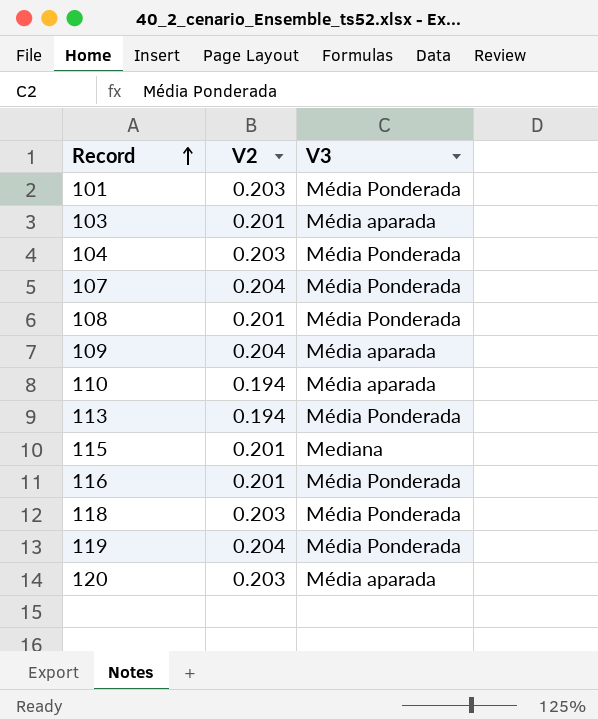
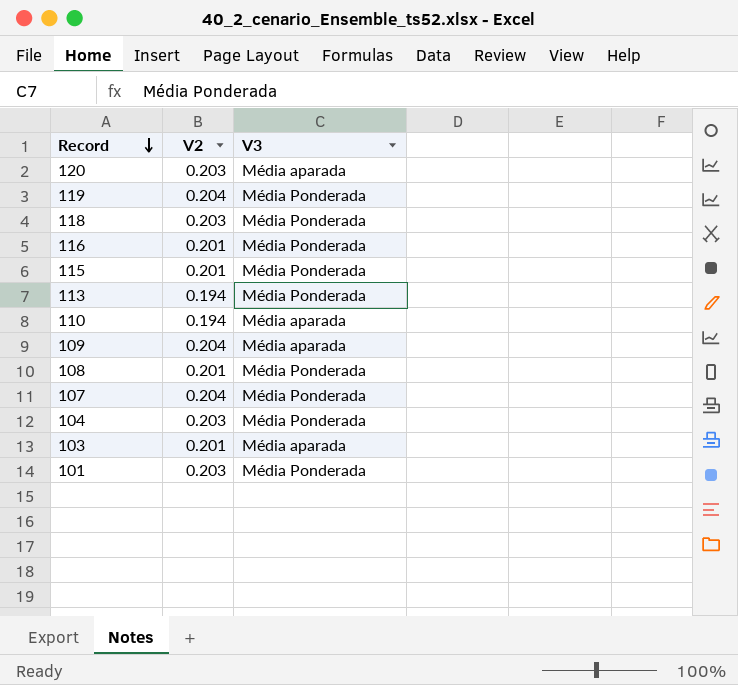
row order: Record ascending -> Record descending
115 | V3: Mediana -> Média Ponderada

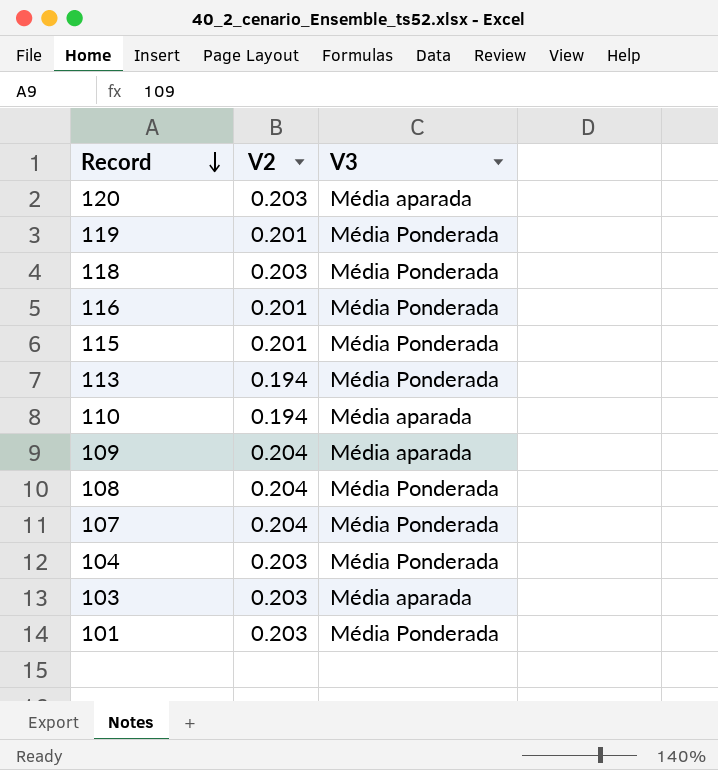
119 | V2: 0.204 -> 0.201
108 | V2: 0.201 -> 0.204
103 | V2: 0.201 -> 0.203

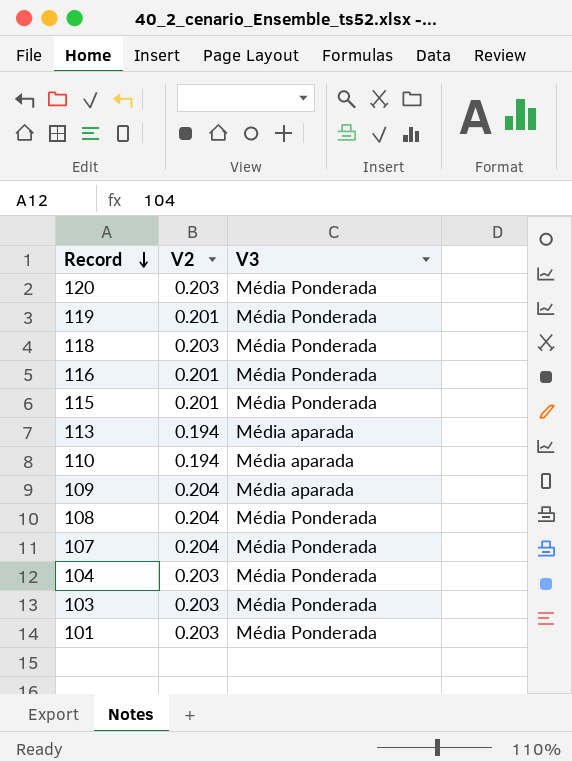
120 | V3: Média aparada -> Média Ponderada
113 | V3: Média Ponderada -> Média aparada
103 | V3: Média aparada -> Média Ponderada

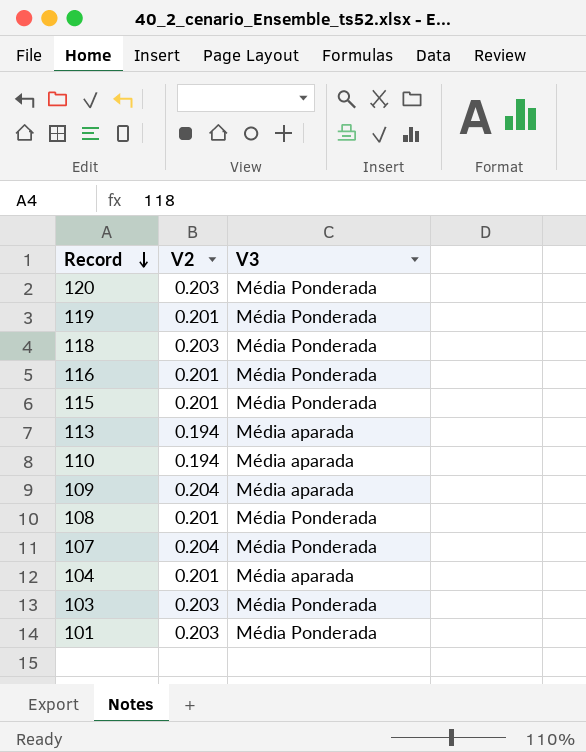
108 | V2: 0.204 -> 0.201
104 | V2: 0.203 -> 0.201
104 | V3: Média Ponderada -> Média aparada

